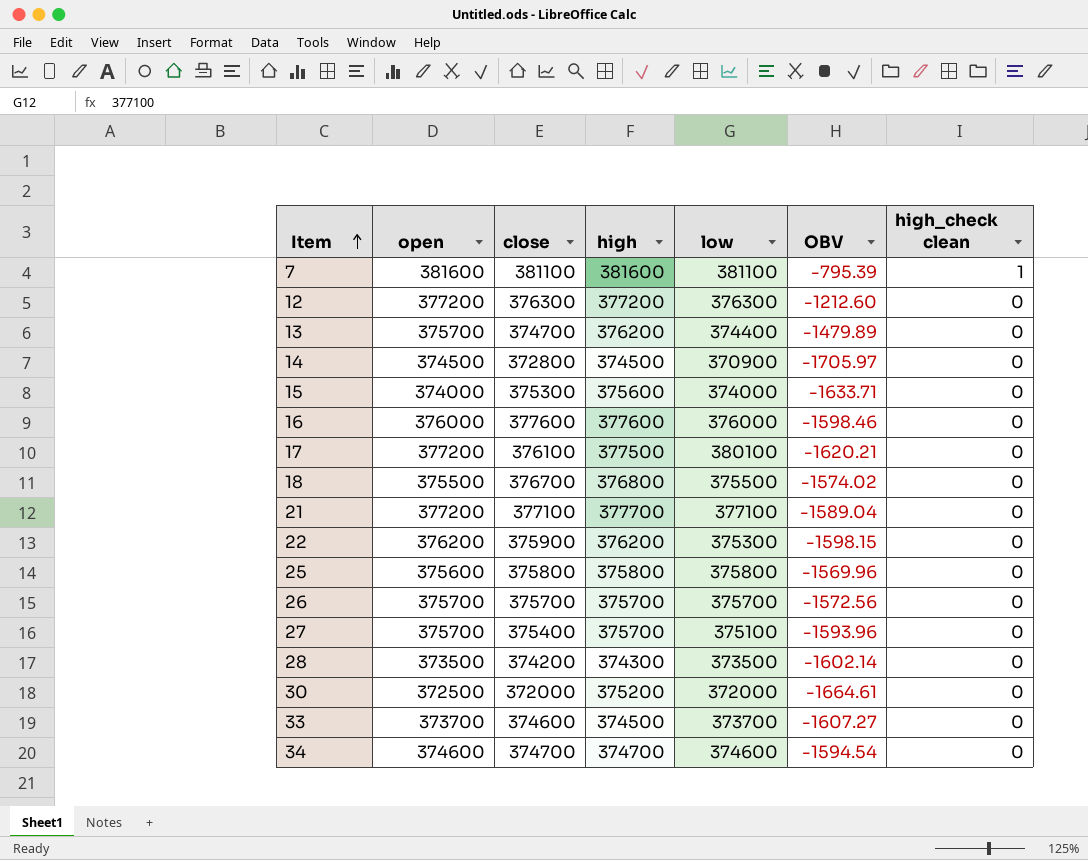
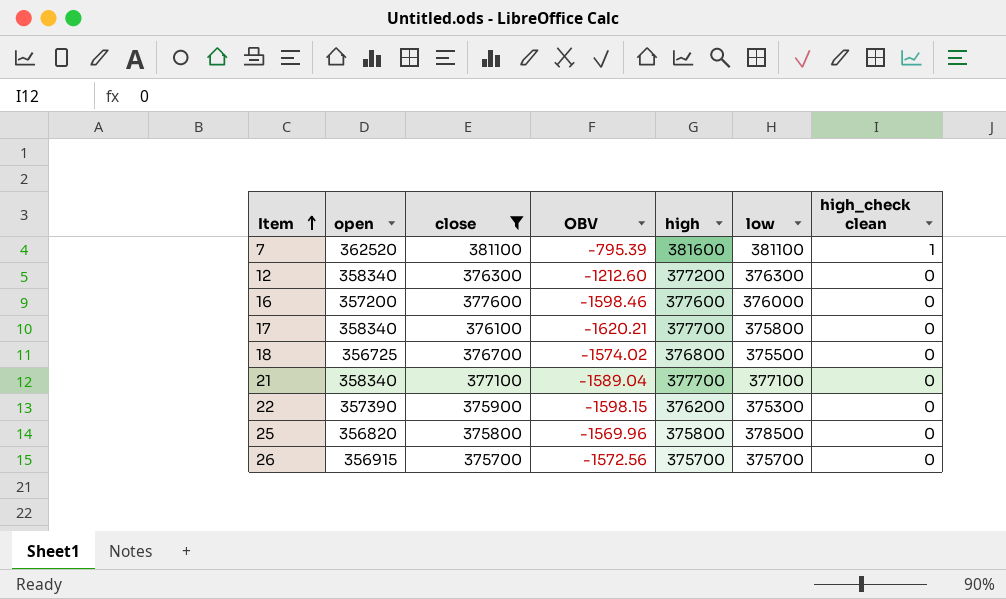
filter: none -> close >= 375700
column OBV | position: 6 -> 4
7 | open: 381600 -> 362520
12 | open: 377200 -> 358340
16 | open: 376000 -> 357200
17 | open: 377200 -> 358340
17 | high: 377500 -> 377700
17 | low: 380100 -> 375800
18 | open: 375500 -> 356725
21 | open: 377200 -> 358340
22 | open: 376200 -> 357390
25 | open: 375600 -> 356820
25 | low: 375800 -> 378500
26 | open: 375700 -> 356915

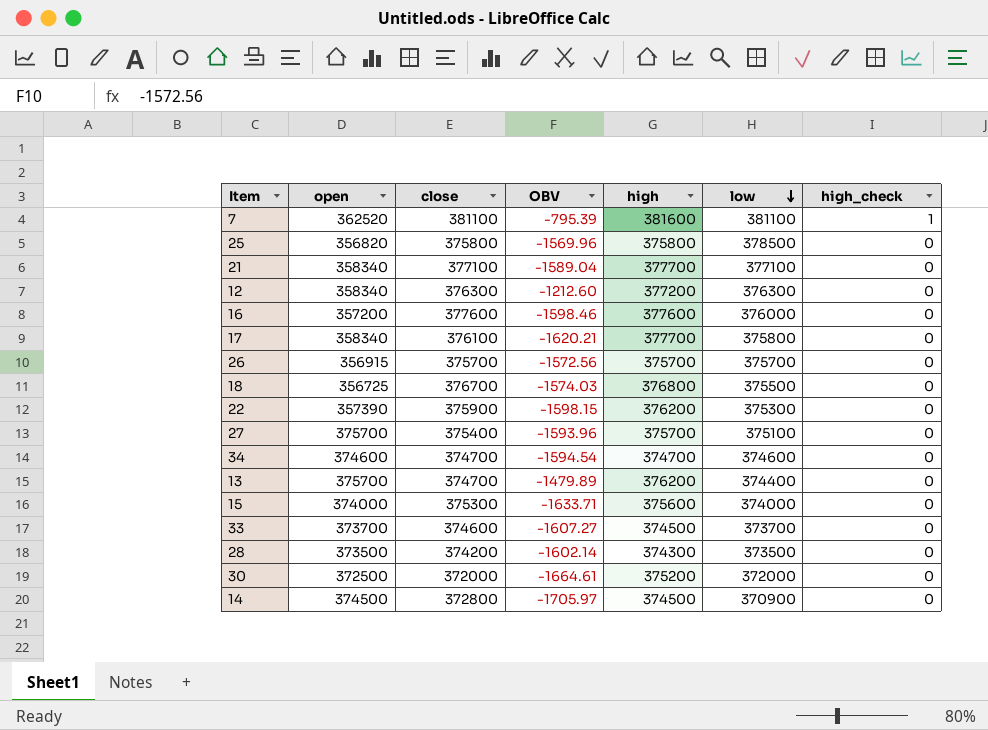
filter: close >= 375700 -> none
row order: Item ascending -> low descending
column name: high_check clean -> high_check
18 | OBV: -1574.02 -> -1574.03

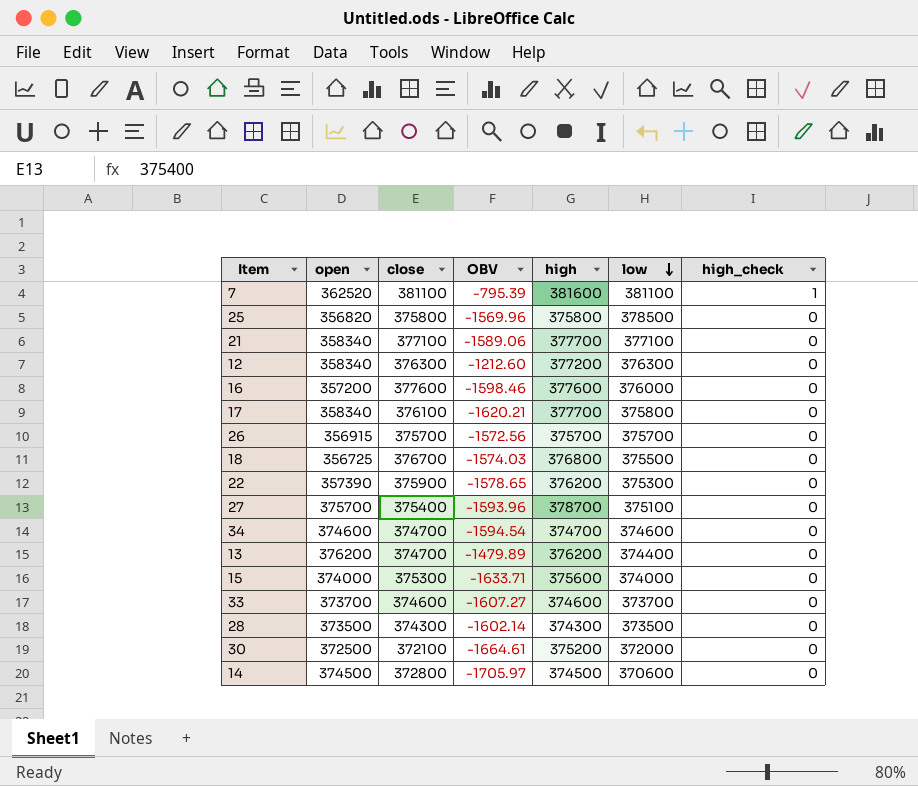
21 | OBV: -1589.04 -> -1589.06
22 | OBV: -1598.15 -> -1578.65
27 | high: 375700 -> 378700
13 | open: 375700 -> 376200
33 | high: 374500 -> 374600
28 | close: 374200 -> 374300
30 | close: 372000 -> 372100
14 | low: 370900 -> 370600

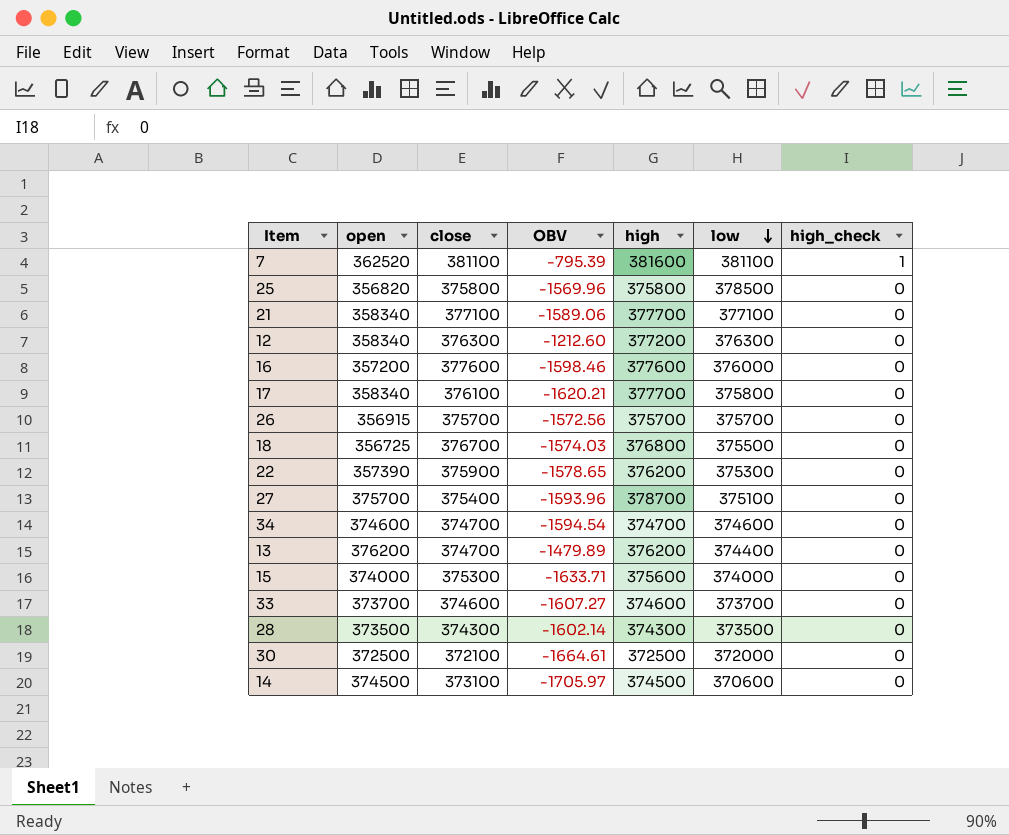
30 | high: 375200 -> 372500
14 | close: 372800 -> 373100

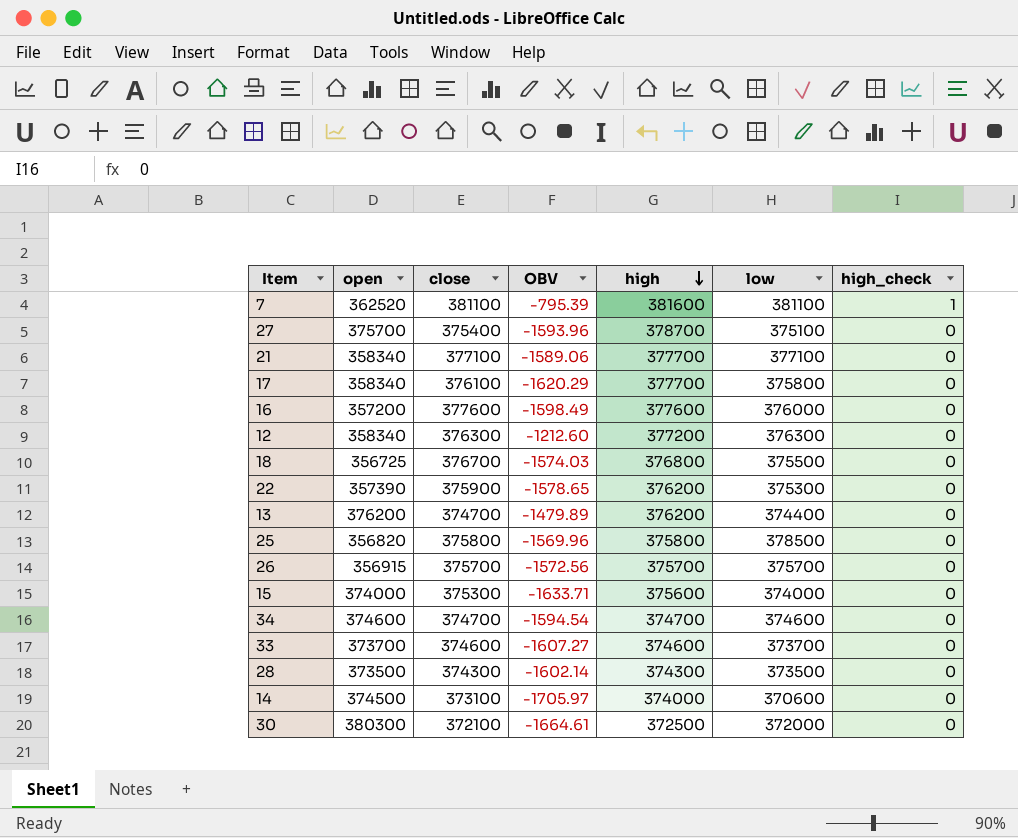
row order: low descending -> high descending
17 | OBV: -1620.21 -> -1620.29
16 | OBV: -1598.46 -> -1598.49
14 | high: 374500 -> 374000
30 | open: 372500 -> 380300

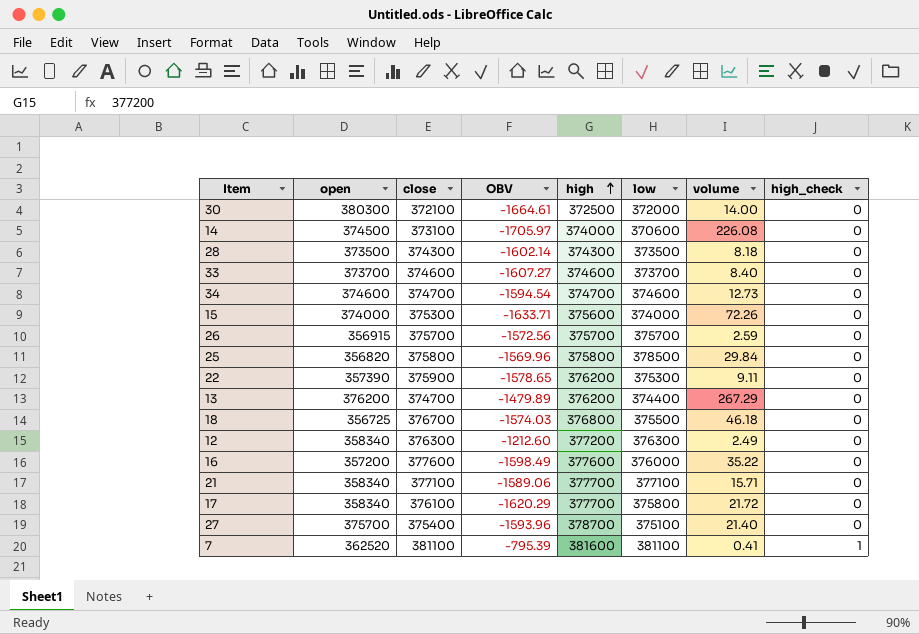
row order: high descending -> high ascending
column volume | position: none -> 7

